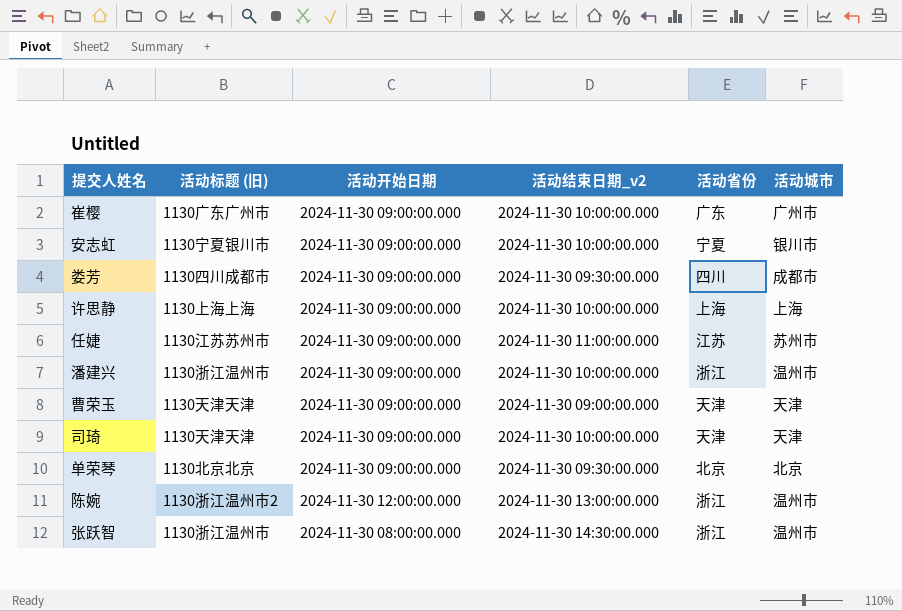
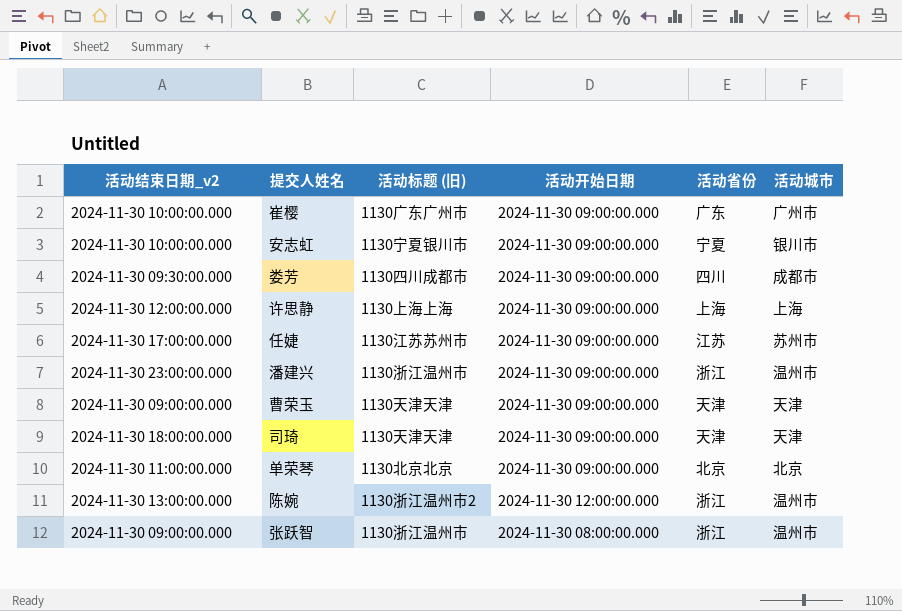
column 活动结束日期_v2 | position: 4 -> 1
许思静 | 活动结束日期_v2: 2024-11-30 10:00:00.000 -> 2024-11-30 12:00:00.000
任婕 | 活动结束日期_v2: 2024-11-30 11:00:00.000 -> 2024-11-30 17:00:00.000
潘建兴 | 活动结束日期_v2: 2024-11-30 10:00:00.000 -> 2024-11-30 23:00:00.000
司琦 | 活动结束日期_v2: 2024-11-30 10:00:00.000 -> 2024-11-30 18:00:00.000
单荣琴 | 活动结束日期_v2: 2024-11-30 09:30:00.000 -> 2024-11-30 11:00:00.000
张跃智 | 活动结束日期_v2: 2024-11-30 14:30:00.000 -> 2024-11-30 09:00:00.000

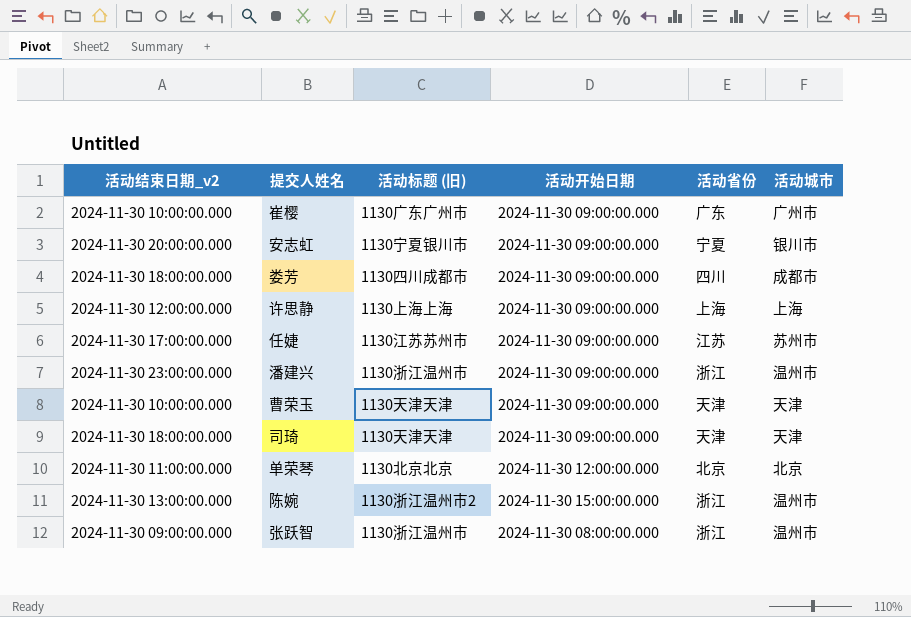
安志虹 | 活动结束日期_v2: 2024-11-30 10:00:00.000 -> 2024-11-30 20:00:00.000
娄芳 | 活动结束日期_v2: 2024-11-30 09:30:00.000 -> 2024-11-30 18:00:00.000
曹荣玉 | 活动结束日期_v2: 2024-11-30 09:00:00.000 -> 2024-11-30 10:00:00.000
单荣琴 | 活动开始日期: 2024-11-30 09:00:00.000 -> 2024-11-30 12:00:00.000
陈婉 | 活动开始日期: 2024-11-30 12:00:00.000 -> 2024-11-30 15:00:00.000

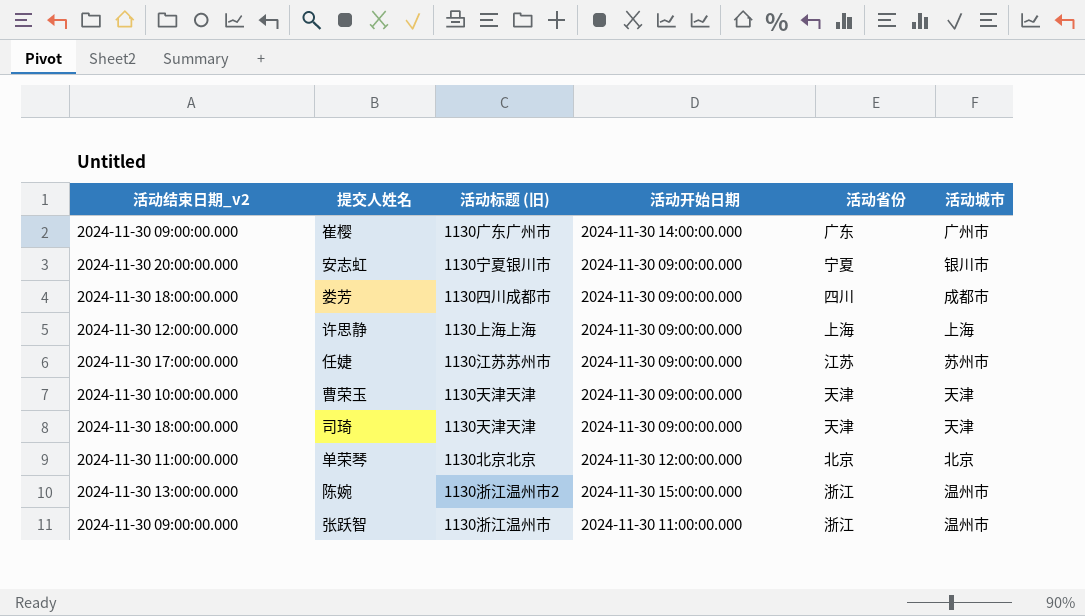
row 潘建兴: 2024-11-30 23:00:00.000 | 1130浙江温州市 | 2024-11-30 09:00:00.000 | 浙江 | 温州市 -> none
崔樱 | 活动结束日期_v2: 2024-11-30 10:00:00.000 -> 2024-11-30 09:00:00.000
崔樱 | 活动开始日期: 2024-11-30 09:00:00.000 -> 2024-11-30 14:00:00.000
张跃智 | 活动开始日期: 2024-11-30 08:00:00.000 -> 2024-11-30 11:00:00.000

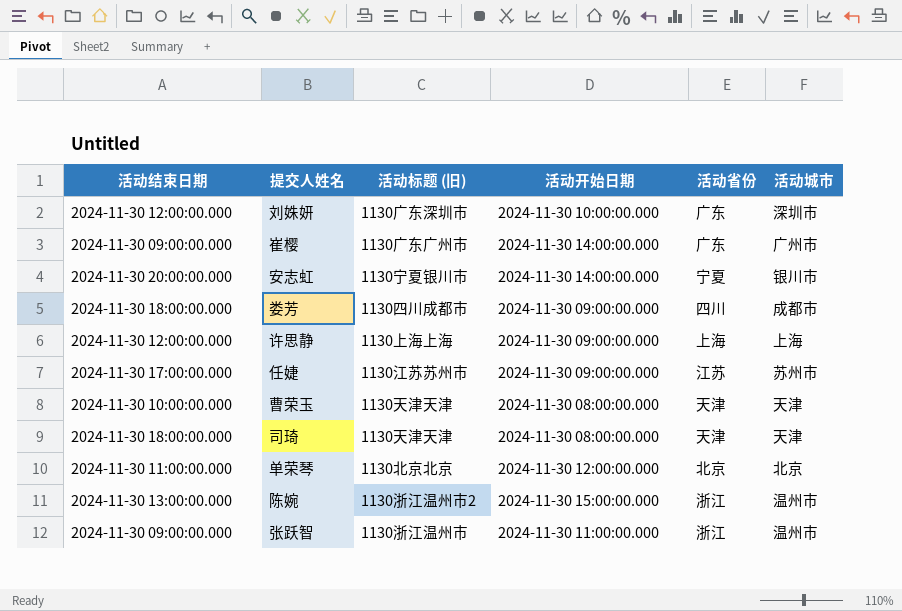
column name: 活动结束日期_v2 -> 活动结束日期
row 刘姝妍: none -> 2024-11-30 12:00:00.000 | 1130广东深圳市 | 2024-11-30 10:00:00.000 | 广东 | 深圳市
安志虹 | 活动开始日期: 2024-11-30 09:00:00.000 -> 2024-11-30 14:00:00.000
曹荣玉 | 活动开始日期: 2024-11-30 09:00:00.000 -> 2024-11-30 08:00:00.000
司琦 | 活动开始日期: 2024-11-30 09:00:00.000 -> 2024-11-30 08:00:00.000

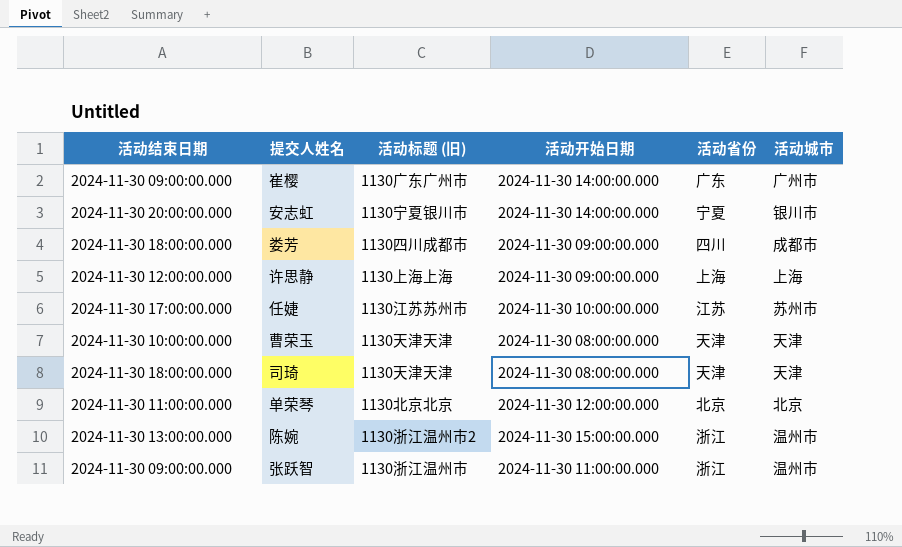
row 刘姝妍: 2024-11-30 12:00:00.000 | 1130广东深圳市 | 2024-11-30 10:00:00.000 | 广东 | 深圳市 -> none
任婕 | 活动开始日期: 2024-11-30 09:00:00.000 -> 2024-11-30 10:00:00.000

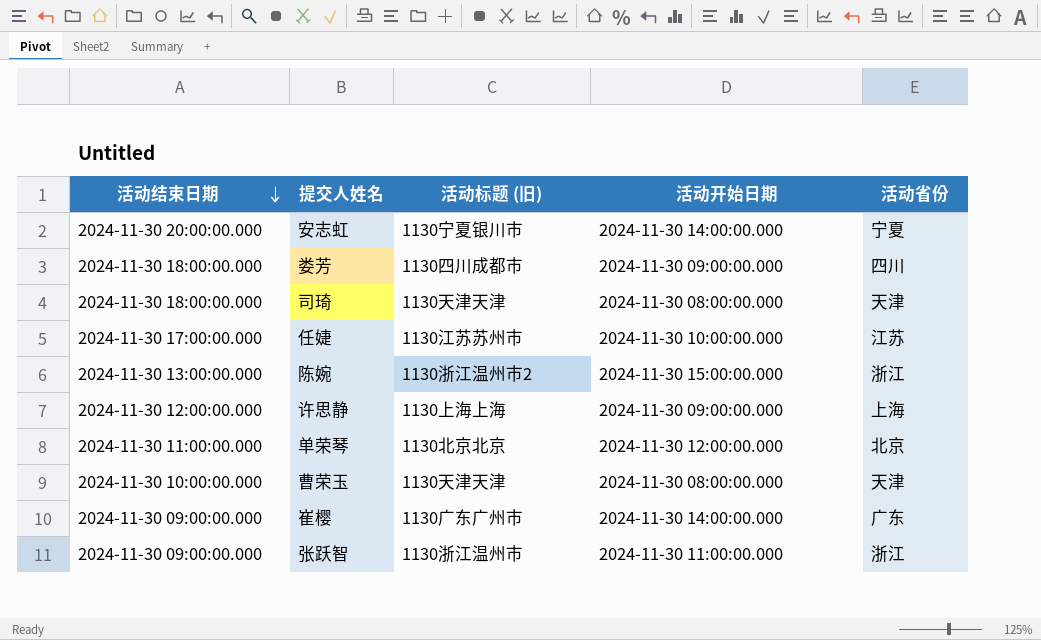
row order: none -> 活动结束日期 descending
column 活动城市 | position: 6 -> none

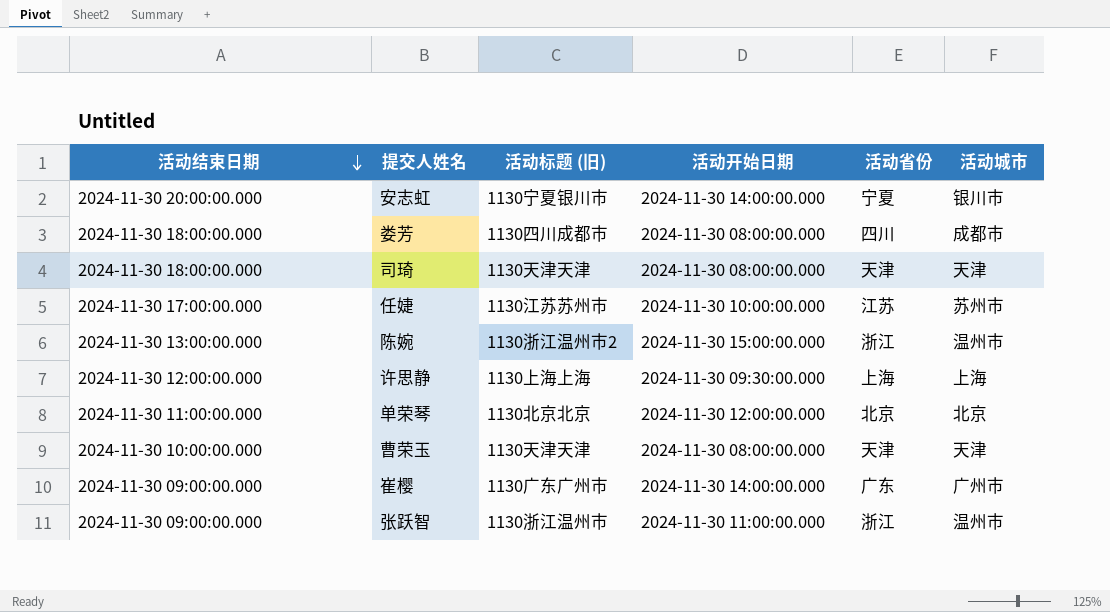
column 活动城市 | position: none -> 6
娄芳 | 活动开始日期: 2024-11-30 09:00:00.000 -> 2024-11-30 08:00:00.000
许思静 | 活动开始日期: 2024-11-30 09:00:00.000 -> 2024-11-30 09:30:00.000

